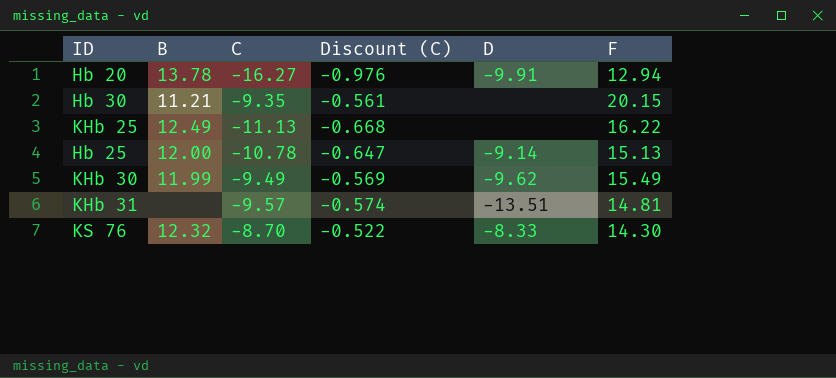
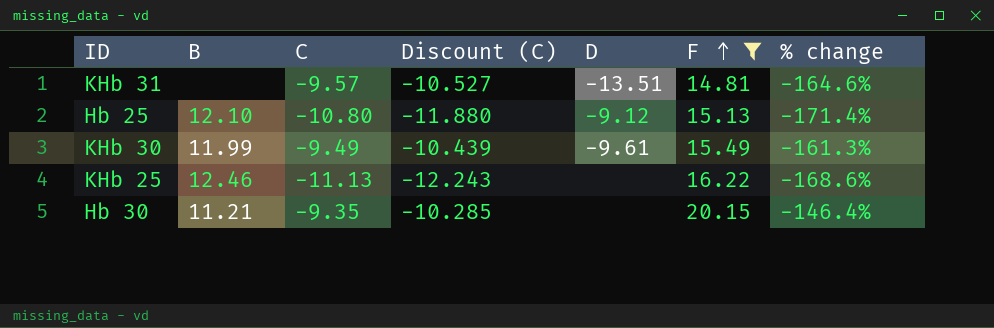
filter: none -> F >= 14.81
row order: none -> F ascending
column Discount (C) | formula: [C] * 0.06 -> [C] * 1.1
column % change | formula: none -> ([C] - [F]) / [F]
Hb 25 | B: 12.00 -> 12.10
Hb 25 | C: -10.78 -> -10.80
Hb 25 | D: -9.14 -> -9.12
KHb 30 | D: -9.62 -> -9.61
KHb 25 | B: 12.49 -> 12.46

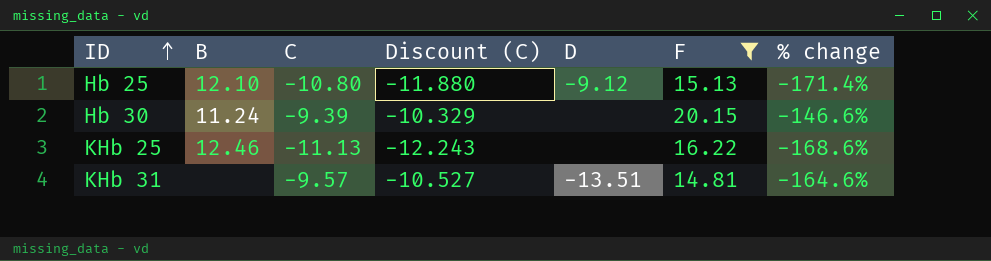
row order: F ascending -> ID ascending
row KHb 30: 11.99 | -9.49 | -10.439 | -9.61 | 15.49 | -161.3% -> none
Hb 30 | B: 11.21 -> 11.24
Hb 30 | C: -9.35 -> -9.39
Hb 30 | Discount (C): -10.285 -> -10.329
Hb 30 | % change: -146.4% -> -146.6%

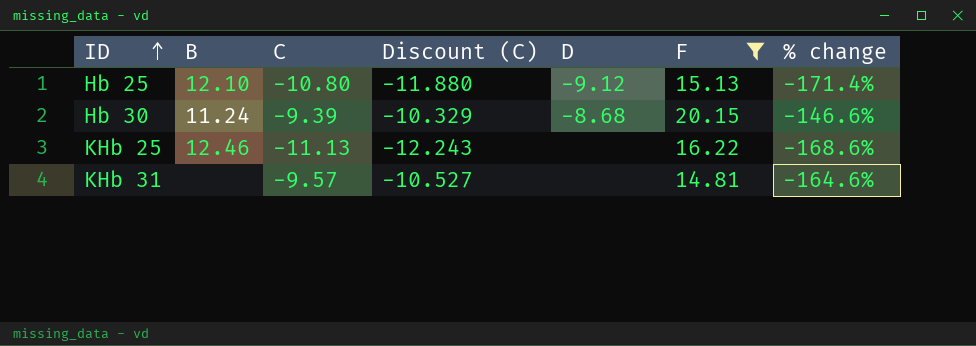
Hb 30 | D: none -> -8.68
KHb 31 | D: -13.51 -> none

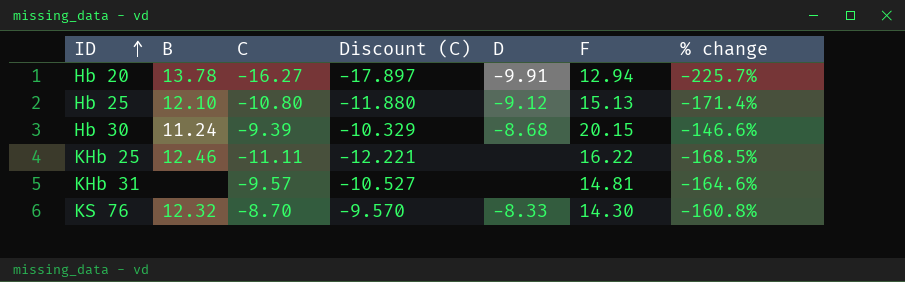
filter: F >= 14.81 -> none
KHb 25 | C: -11.13 -> -11.11
KHb 25 | Discount (C): -12.243 -> -12.221
KHb 25 | % change: -168.6% -> -168.5%

